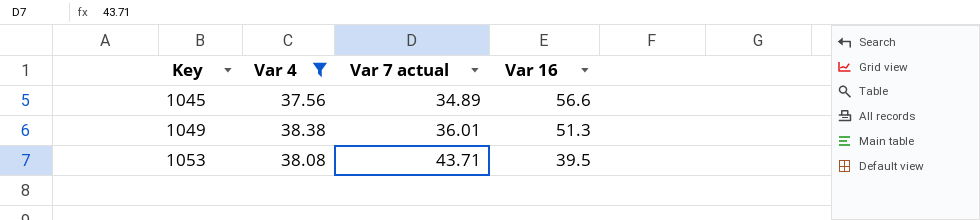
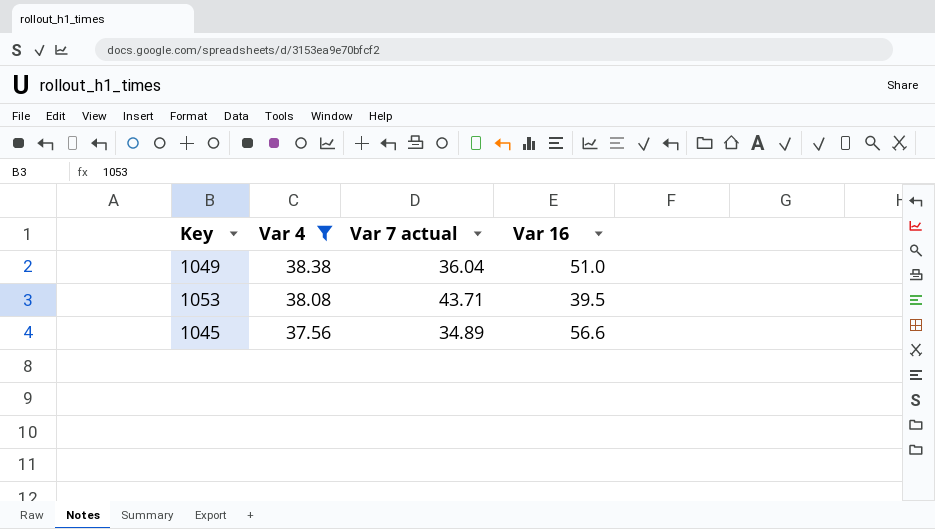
row order: Key ascending -> Var 4 descending
1049 | Var 7 actual: 36.01 -> 36.04
1049 | Var 16: 51.3 -> 51.0

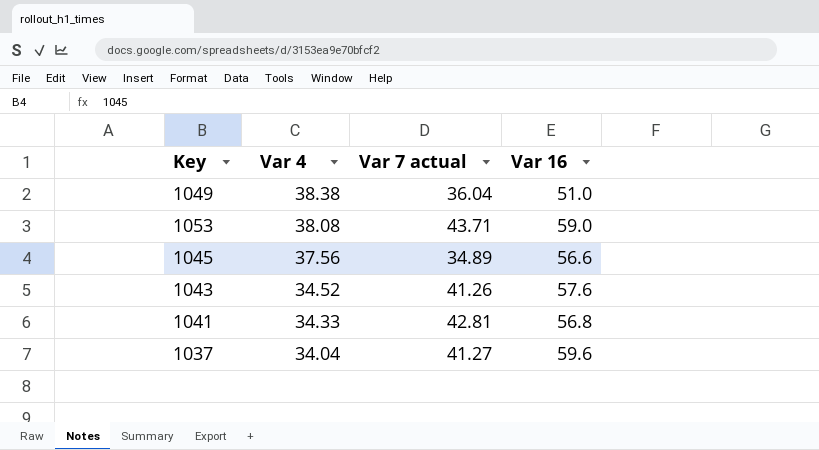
filter: Var 4 >= 37.56 -> none
1053 | Var 16: 39.5 -> 59.0

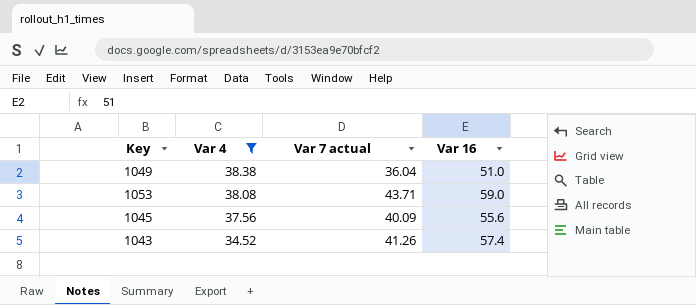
filter: none -> Var 4 >= 34.52
1045 | Var 7 actual: 34.89 -> 40.09
1045 | Var 16: 56.6 -> 55.6
1043 | Var 16: 57.6 -> 57.4

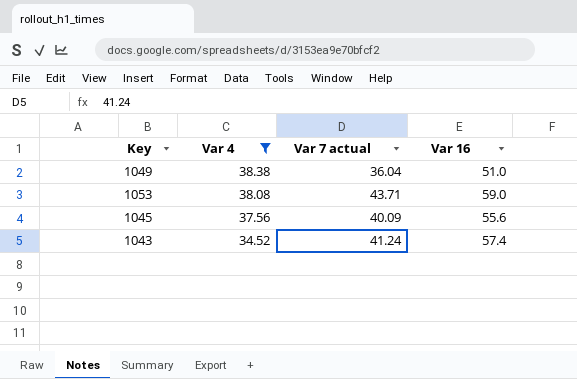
1043 | Var 7 actual: 41.26 -> 41.24

